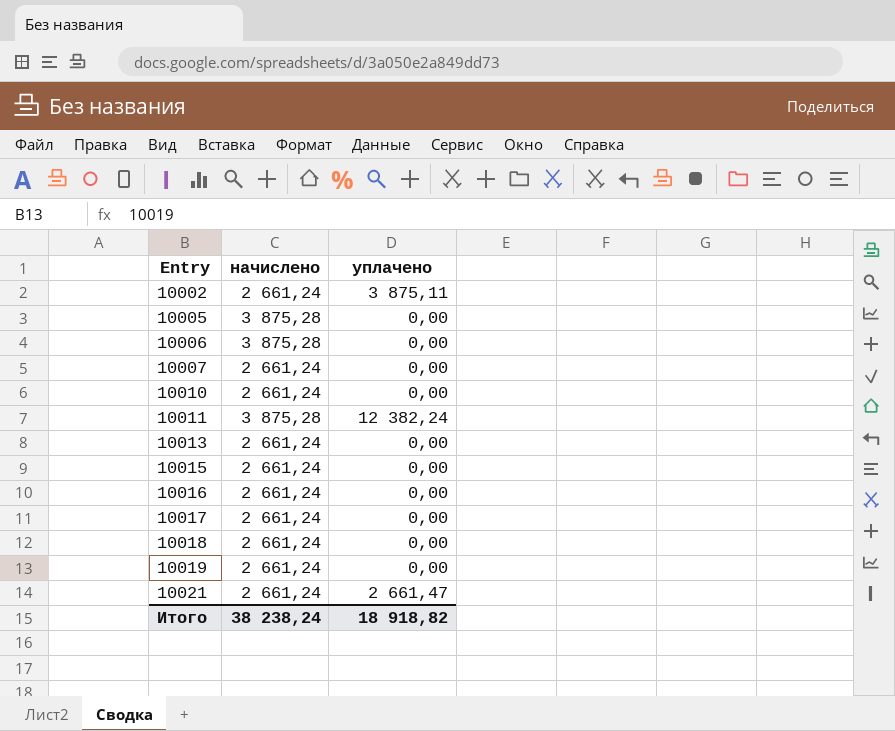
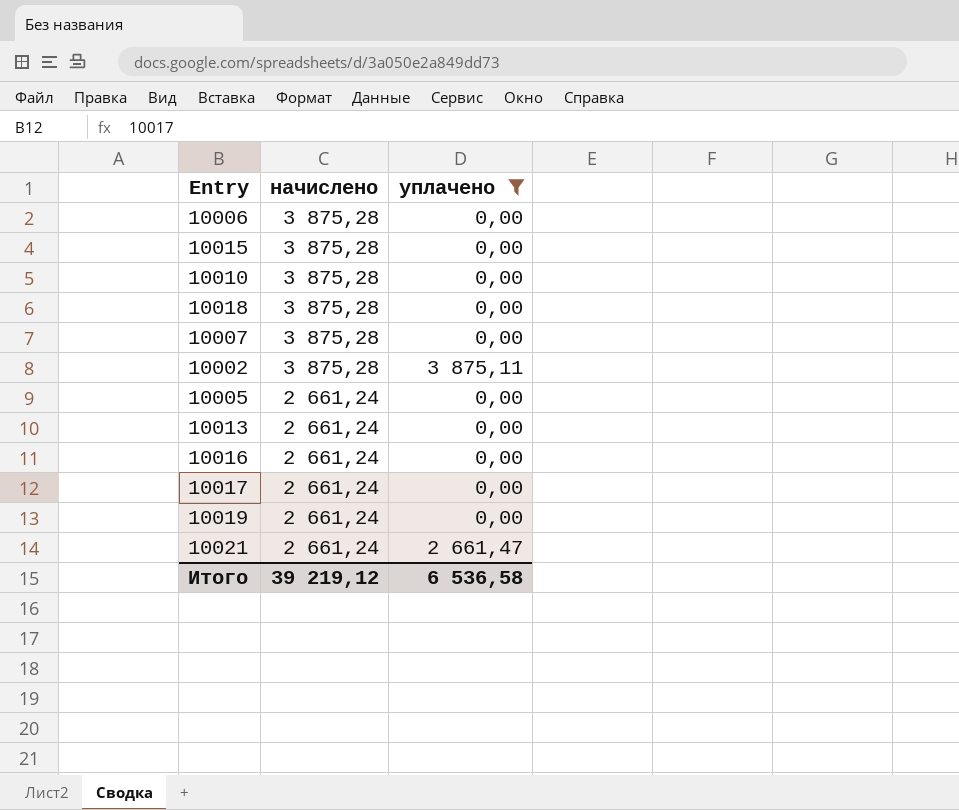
filter: none -> уплачено != 12 382,24
row order: Entry ascending -> начислено descending
10015 | начислено: 2 661,24 -> 3 875,28
10010 | начислено: 2 661,24 -> 3 875,28
10018 | начислено: 2 661,24 -> 3 875,28
10007 | начислено: 2 661,24 -> 3 875,28
10002 | начислено: 2 661,24 -> 3 875,28
10005 | начислено: 3 875,28 -> 2 661,24
Итого | начислено: 38 238,24 -> 39 219,12
Итого | уплачено: 18 918,82 -> 6 536,58

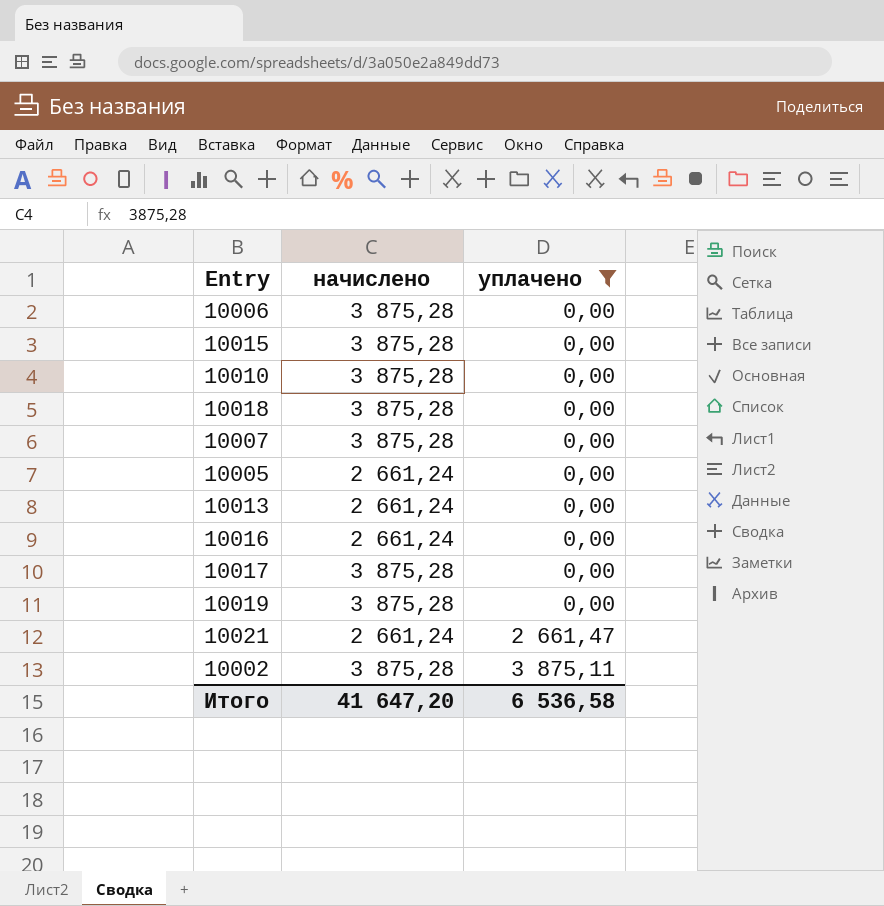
row order: начислено descending -> уплачено ascending
10017 | начислено: 2 661,24 -> 3 875,28
10019 | начислено: 2 661,24 -> 3 875,28
Итого | начислено: 39 219,12 -> 41 647,20

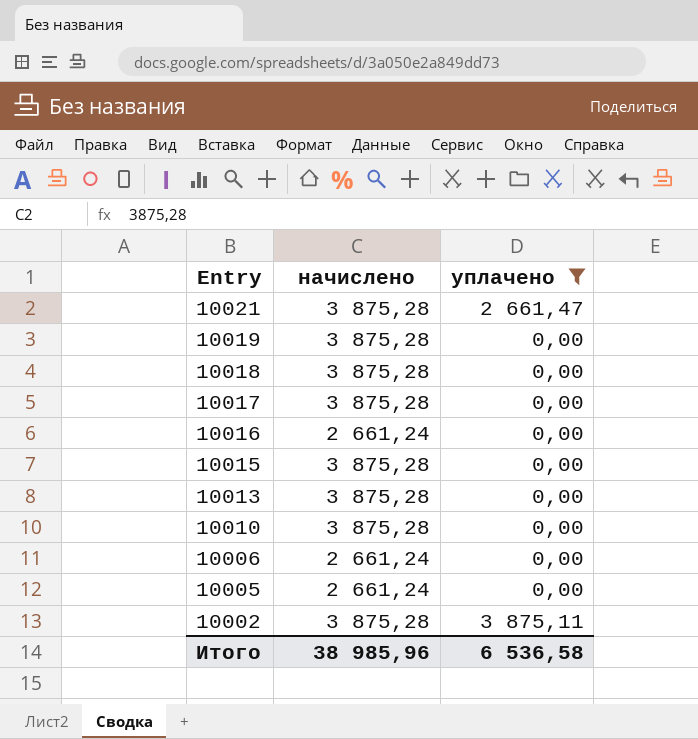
row order: уплачено ascending -> Entry descending
row 10007: 3 875,28 | 0,00 -> none
10021 | начислено: 2 661,24 -> 3 875,28
10013 | начислено: 2 661,24 -> 3 875,28
10006 | начислено: 3 875,28 -> 2 661,24
Итого | начислено: 41 647,20 -> 38 985,96

